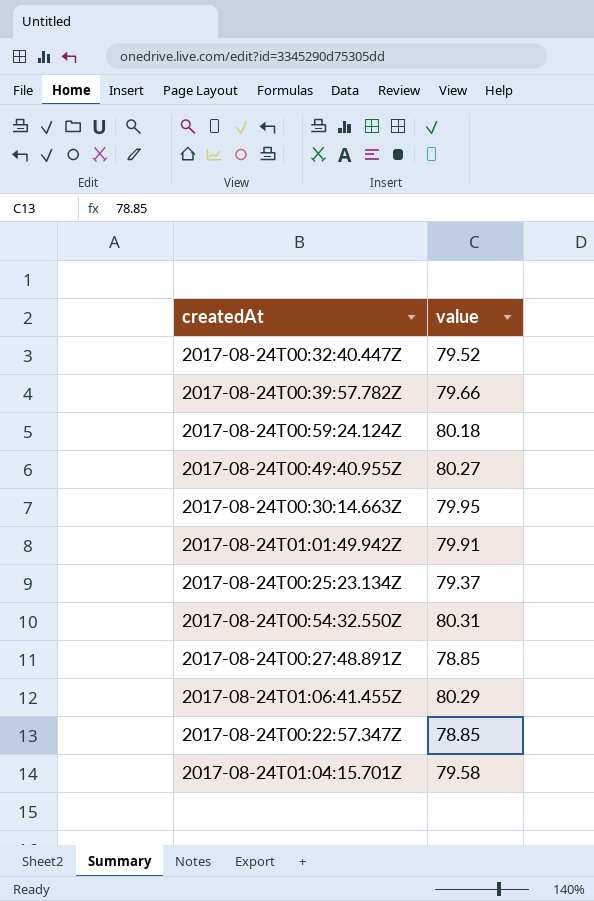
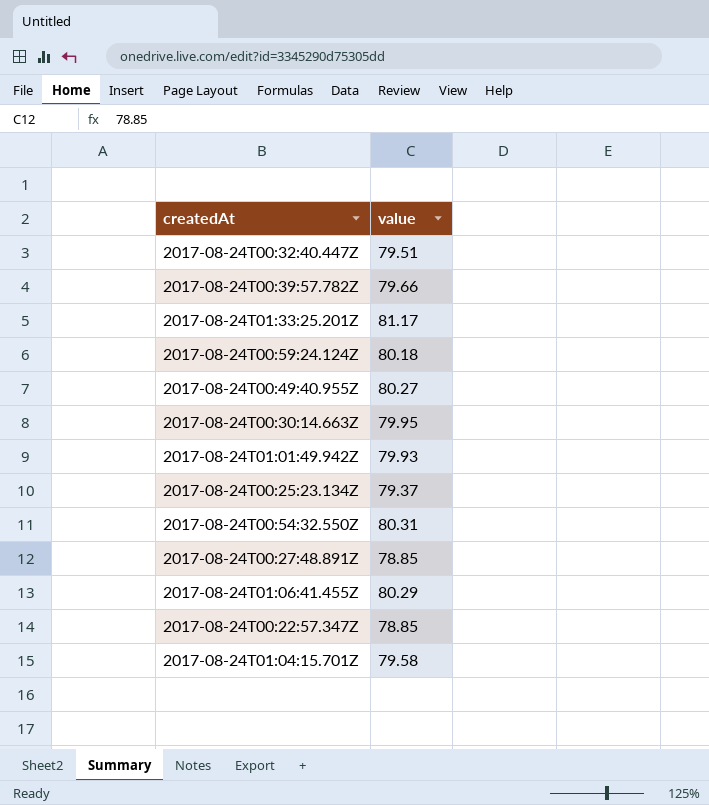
2017-08-24T00:32:40.447Z | value: 79.52 -> 79.51
row 2017-08-24T01:33:25.201Z: none -> 81.17
2017-08-24T01:01:49.942Z | value: 79.91 -> 79.93

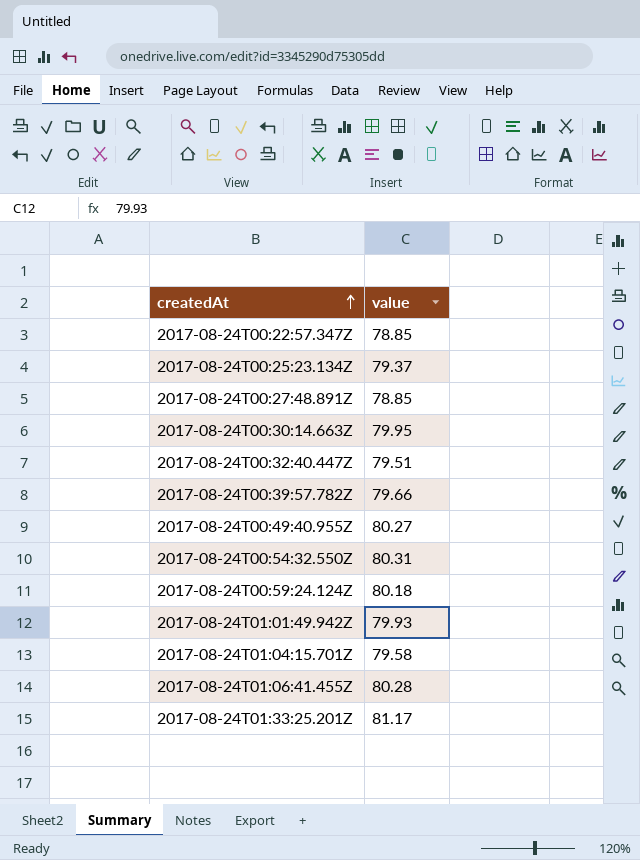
row order: none -> createdAt ascending
2017-08-24T01:06:41.455Z | value: 80.29 -> 80.28

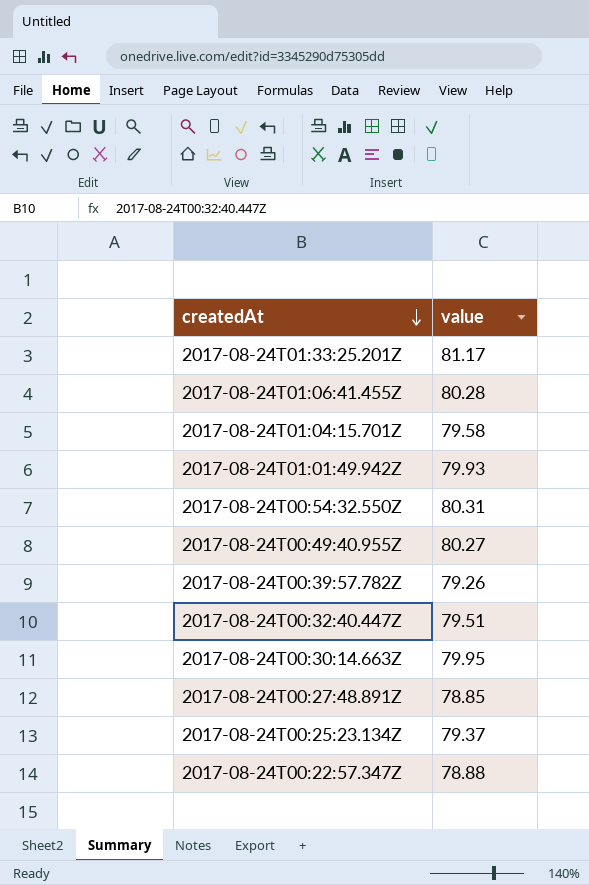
row order: createdAt ascending -> createdAt descending
row 2017-08-24T00:59:24.124Z: 80.18 -> none
2017-08-24T00:39:57.782Z | value: 79.66 -> 79.26
2017-08-24T00:22:57.347Z | value: 78.85 -> 78.88

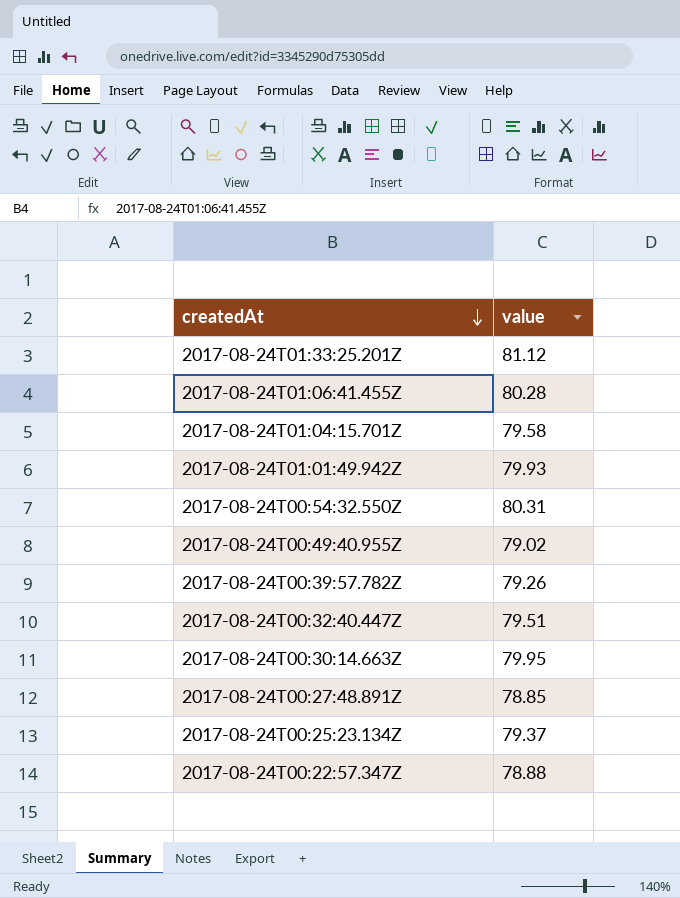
2017-08-24T01:33:25.201Z | value: 81.17 -> 81.12
2017-08-24T00:49:40.955Z | value: 80.27 -> 79.02

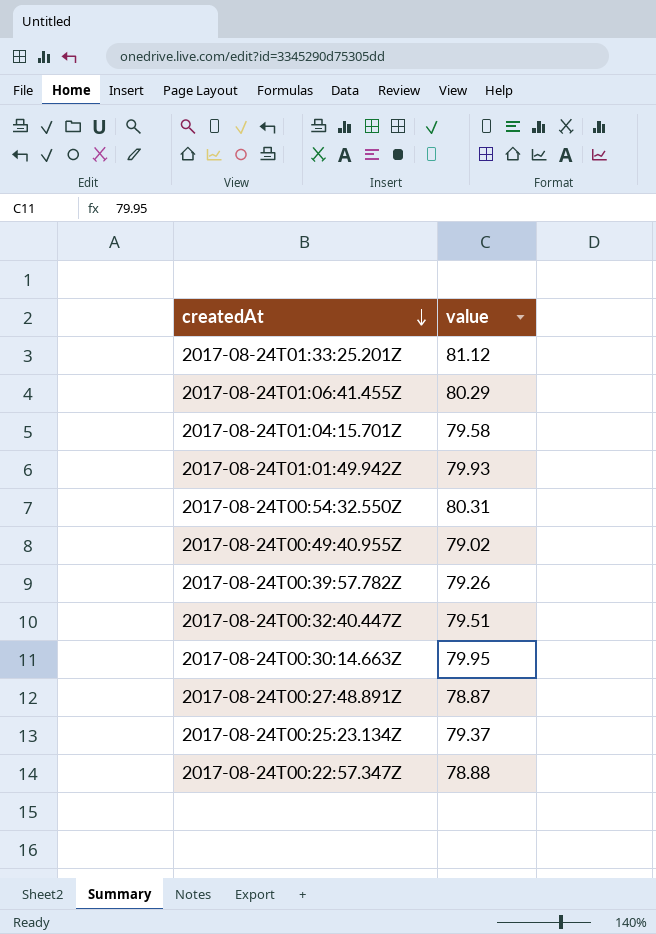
2017-08-24T01:06:41.455Z | value: 80.28 -> 80.29
2017-08-24T00:27:48.891Z | value: 78.85 -> 78.87

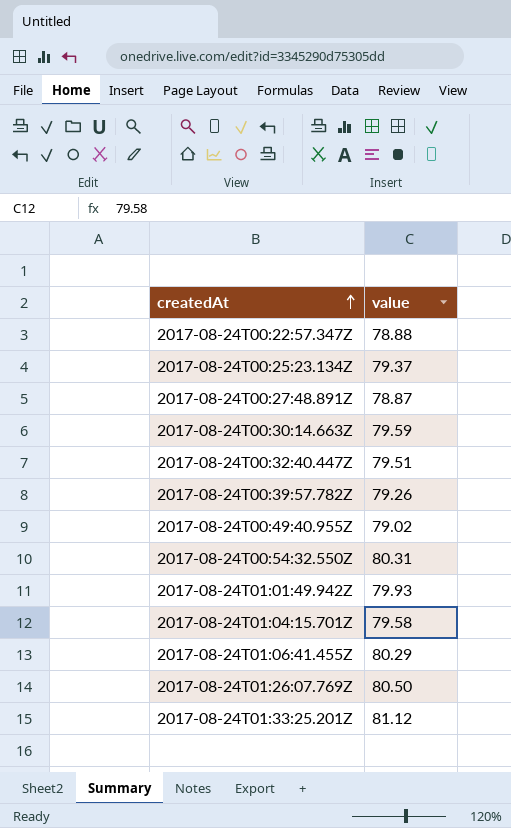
row order: createdAt descending -> createdAt ascending
2017-08-24T00:30:14.663Z | value: 79.95 -> 79.59
row 2017-08-24T01:26:07.769Z: none -> 80.50

